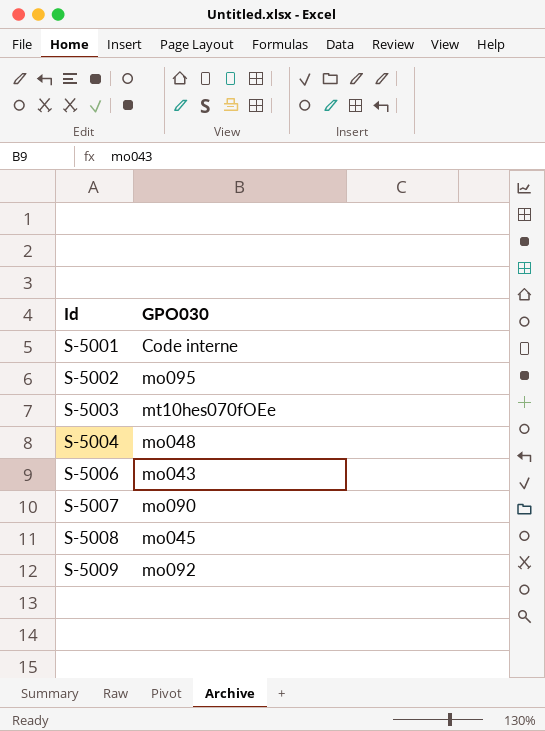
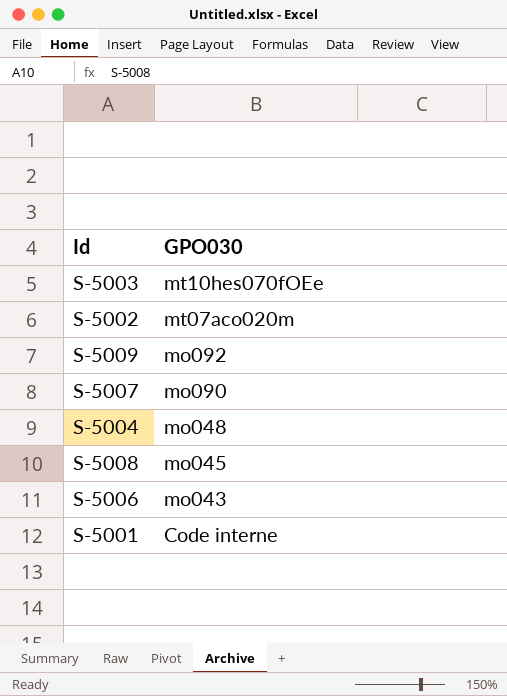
row order: Id ascending -> GPO030 descending
S-5002 | GPO030: mo095 -> mt07aco020m

